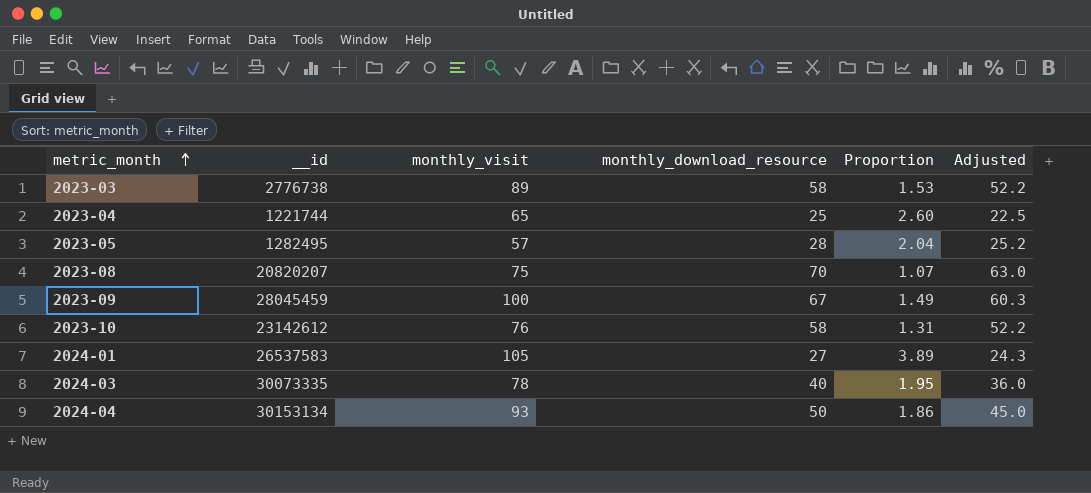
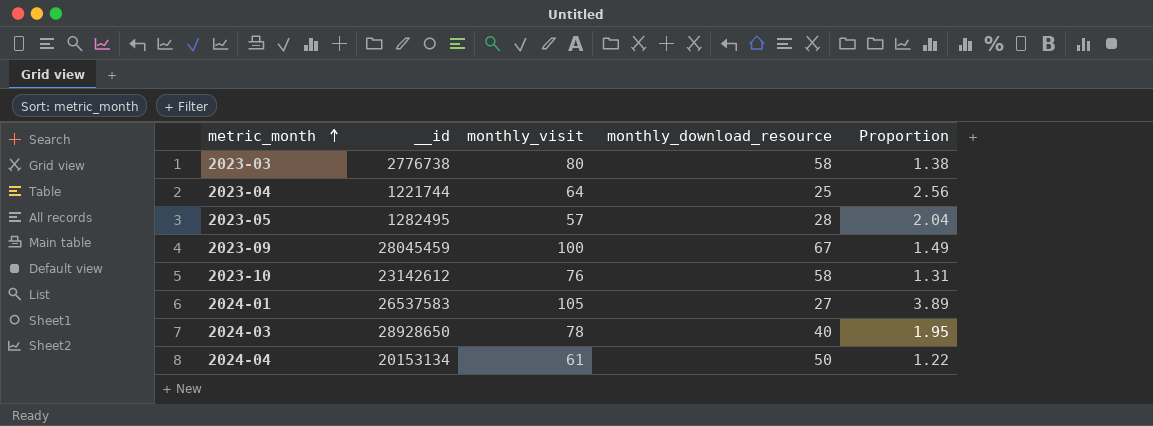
column Adjusted | formula: [monthly_download_resource] * 0.9 -> none
row 2023-08: 20820207 | 75 | 70 | 1.07 | 63.0 -> none
2023-03 | monthly_visit: 89 -> 80
2023-03 | Proportion: 1.53 -> 1.38
2023-04 | monthly_visit: 65 -> 64
2023-04 | Proportion: 2.60 -> 2.56
2024-03 | __id: 30073335 -> 28928650
2024-04 | __id: 30153134 -> 20153134
2024-04 | monthly_visit: 93 -> 61
2024-04 | Proportion: 1.86 -> 1.22

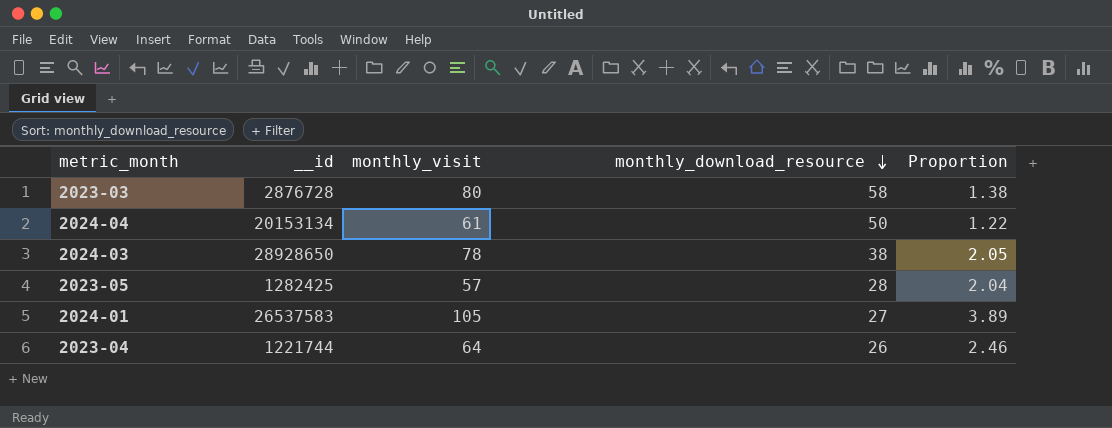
row order: metric_month ascending -> monthly_download_resource descending
row 2023-09: 28045459 | 100 | 67 | 1.49 -> none
row 2023-10: 23142612 | 76 | 58 | 1.31 -> none
2023-03 | __id: 2776738 -> 2876728
2024-03 | monthly_download_resource: 40 -> 38
2024-03 | Proportion: 1.95 -> 2.05
2023-05 | __id: 1282495 -> 1282425
2023-04 | monthly_download_resource: 25 -> 26
2023-04 | Proportion: 2.56 -> 2.46

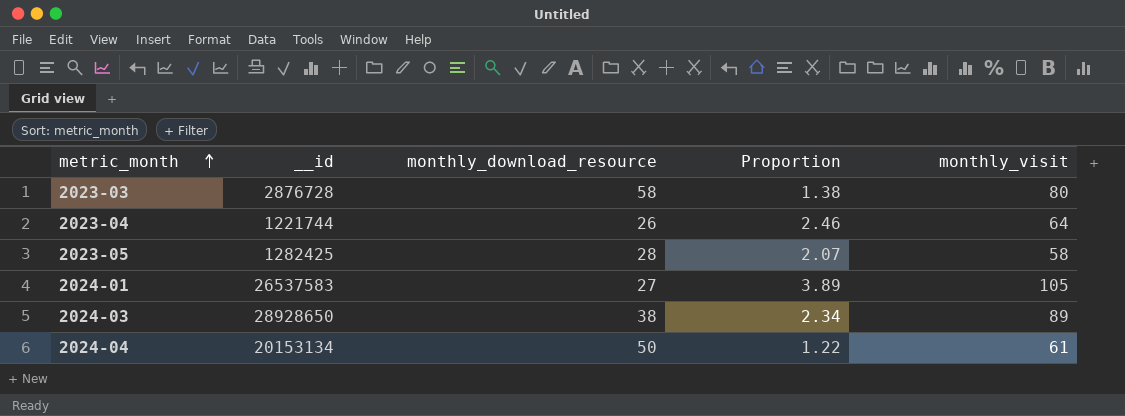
row order: monthly_download_resource descending -> metric_month ascending
column monthly_visit | position: 3 -> 5
2023-05 | Proportion: 2.04 -> 2.07
2023-05 | monthly_visit: 57 -> 58
2024-03 | Proportion: 2.05 -> 2.34
2024-03 | monthly_visit: 78 -> 89

